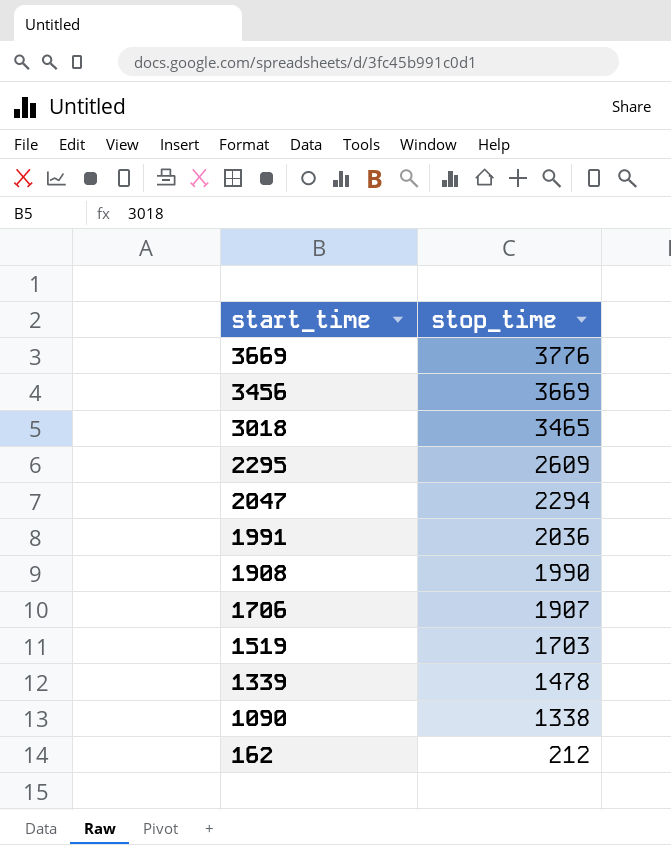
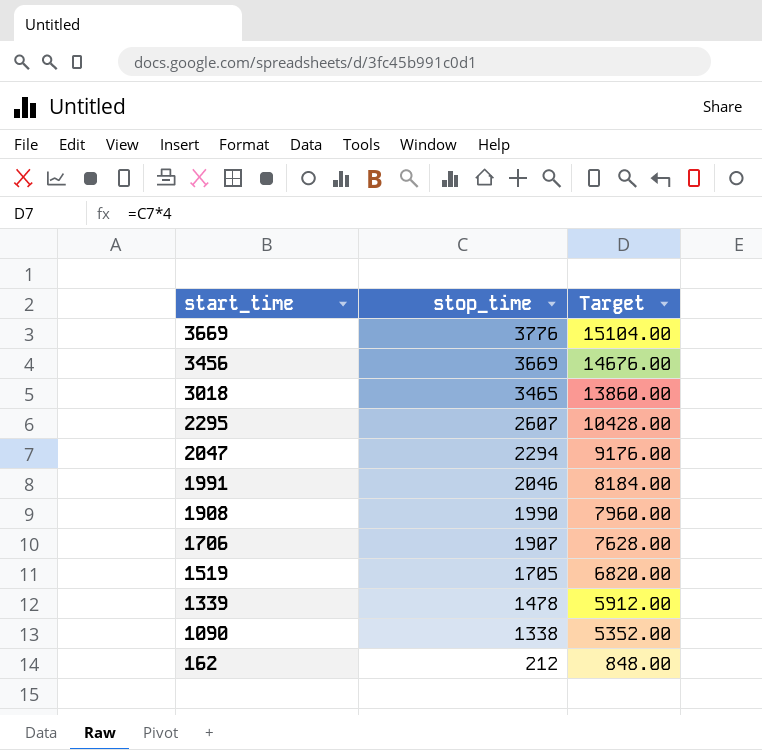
column Target | formula: none -> [stop_time] * 4
2295 | stop_time: 2609 -> 2607
1991 | stop_time: 2036 -> 2046
1519 | stop_time: 1703 -> 1705

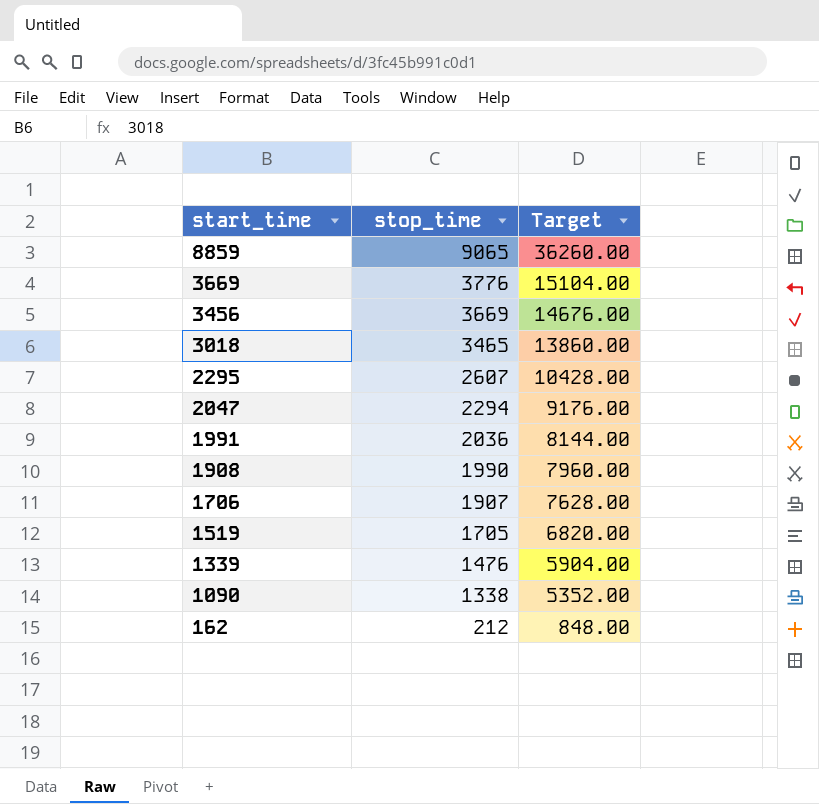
row 8859: none -> 9065 | 36260.00
1991 | stop_time: 2046 -> 2036
1991 | Target: 8184.00 -> 8144.00
1339 | stop_time: 1478 -> 1476
1339 | Target: 5912.00 -> 5904.00

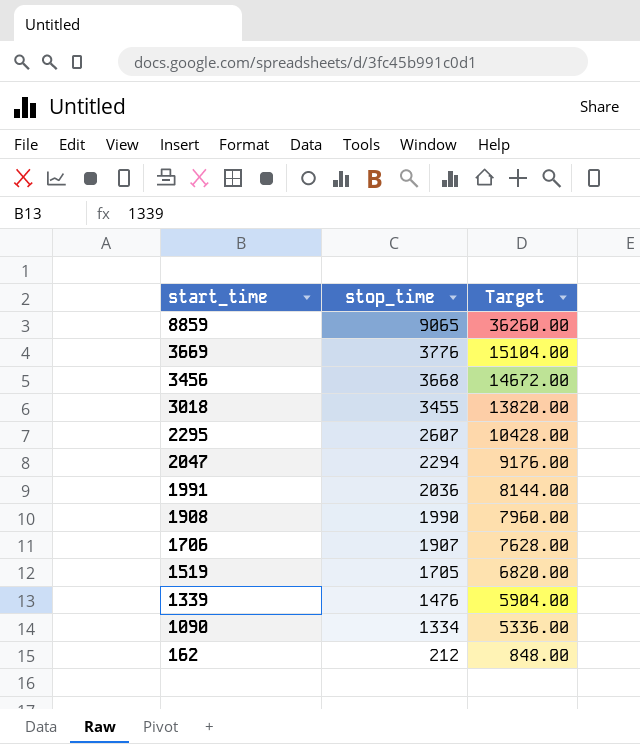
3456 | stop_time: 3669 -> 3668
3456 | Target: 14676.00 -> 14672.00
3018 | stop_time: 3465 -> 3455
3018 | Target: 13860.00 -> 13820.00
1090 | stop_time: 1338 -> 1334
1090 | Target: 5352.00 -> 5336.00

